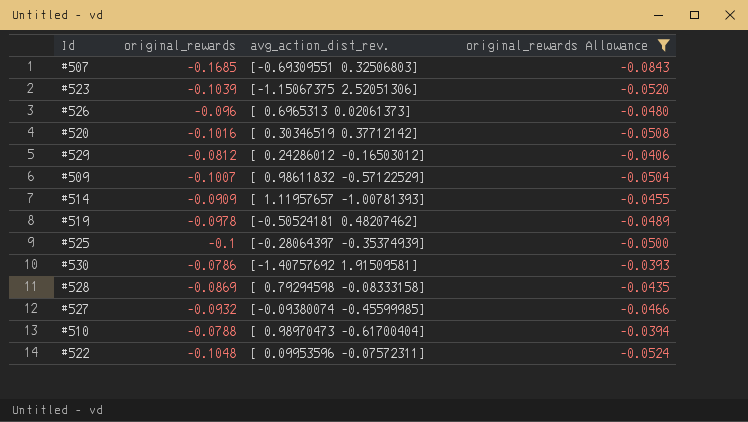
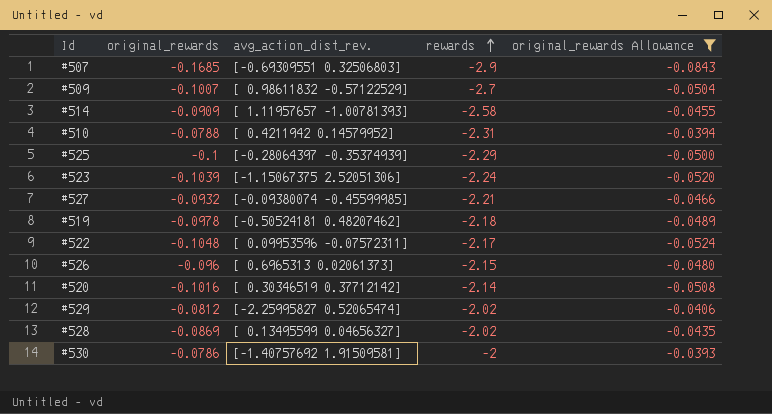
row order: none -> rewards ascending
column rewards | position: none -> 4
#510 | avg_action_dist_rev.: [ 0.98970473 -0.61700404] -> [ 0.4211942 0.14579952]
#529 | avg_action_dist_rev.: [ 0.24286012 -0.16503012] -> [-2.25995827 0.52065474]
#528 | avg_action_dist_rev.: [ 0.79294598 -0.08333158] -> [ 0.13495599 0.04656327]

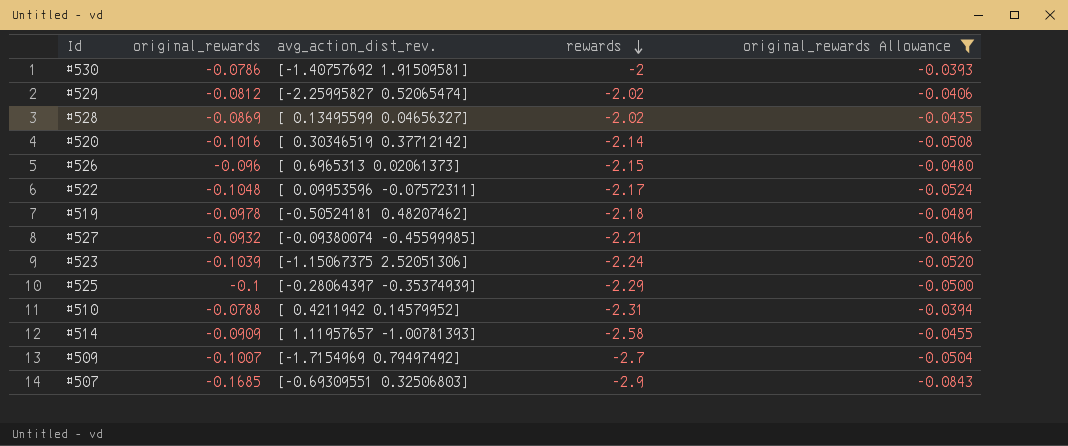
row order: rewards ascending -> rewards descending
#509 | avg_action_dist_rev.: [ 0.98611832 -0.57122529] -> [-1.7154969 0.79497492]

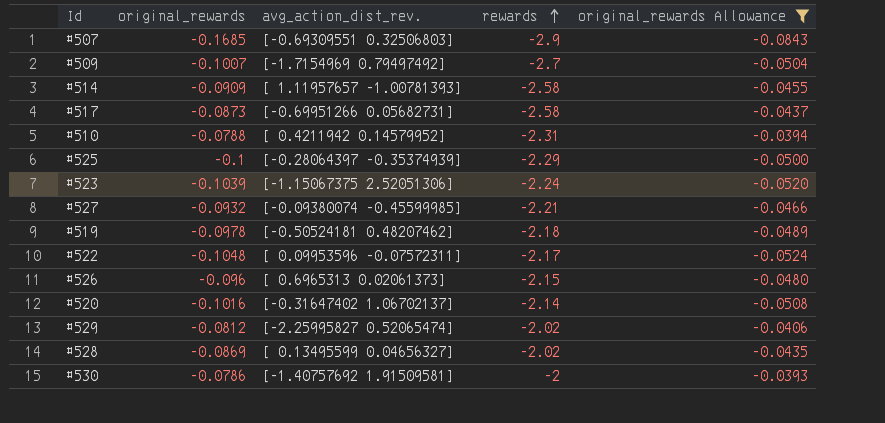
row order: rewards descending -> rewards ascending
row #517: none -> -0.0873 | [-0.69951266 0.05682731] | -2.58 | -0.0437
#520 | avg_action_dist_rev.: [ 0.30346519 0.37712142] -> [-0.31647402 1.06702137]

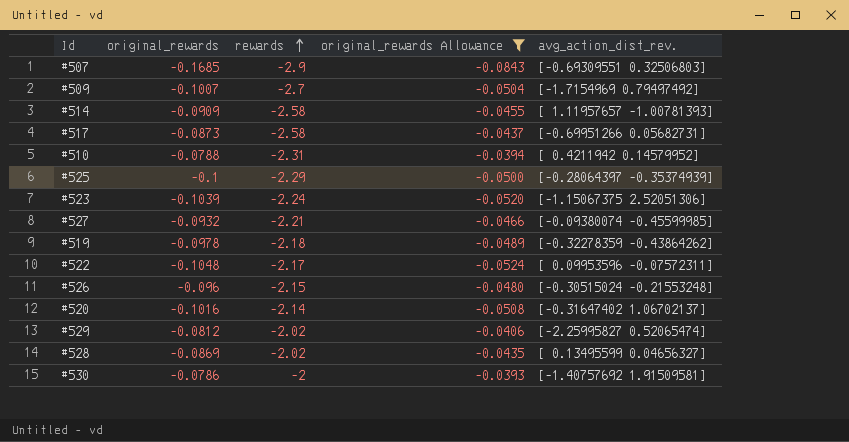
column avg_action_dist_rev. | position: 3 -> 5
#519 | avg_action_dist_rev.: [-0.50524181 0.48207462] -> [-0.32278359 -0.43864262]
#526 | avg_action_dist_rev.: [ 0.6965313 0.02061373] -> [-0.30515024 -0.21553248]

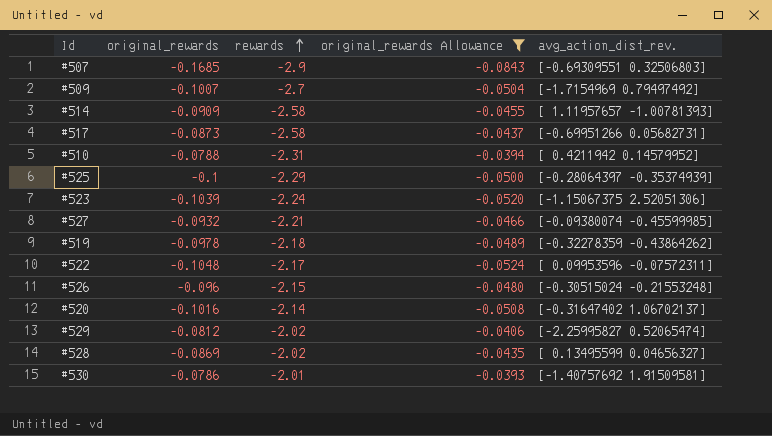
#530 | rewards: -2 -> -2.01

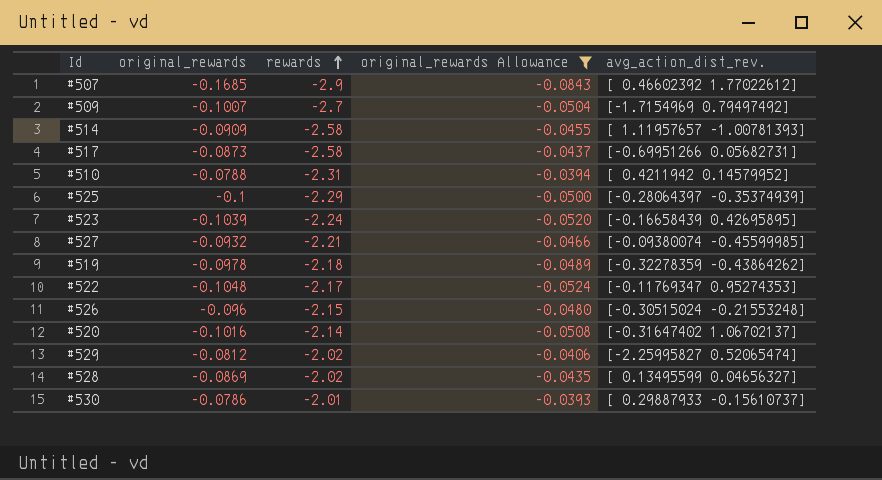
#507 | avg_action_dist_rev.: [-0.69309551 0.32506803] -> [ 0.46602392 1.77022612]
#523 | avg_action_dist_rev.: [-1.15067375 2.52051306] -> [-0.16658439 0.42695895]
#522 | avg_action_dist_rev.: [ 0.09953596 -0.07572311] -> [-0.11769347 0.95274353]
#530 | avg_action_dist_rev.: [-1.40757692 1.91509581] -> [ 0.29887933 -0.15610737]

